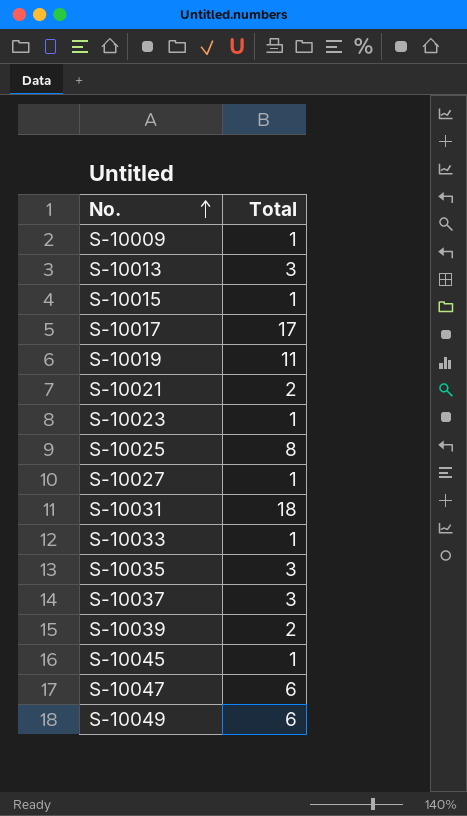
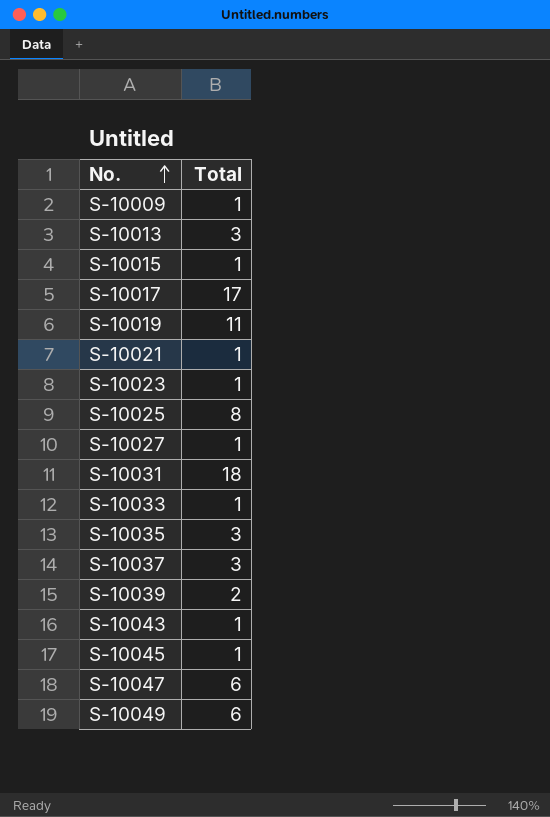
S-10021 | Total: 2 -> 1
row S-10043: none -> 1

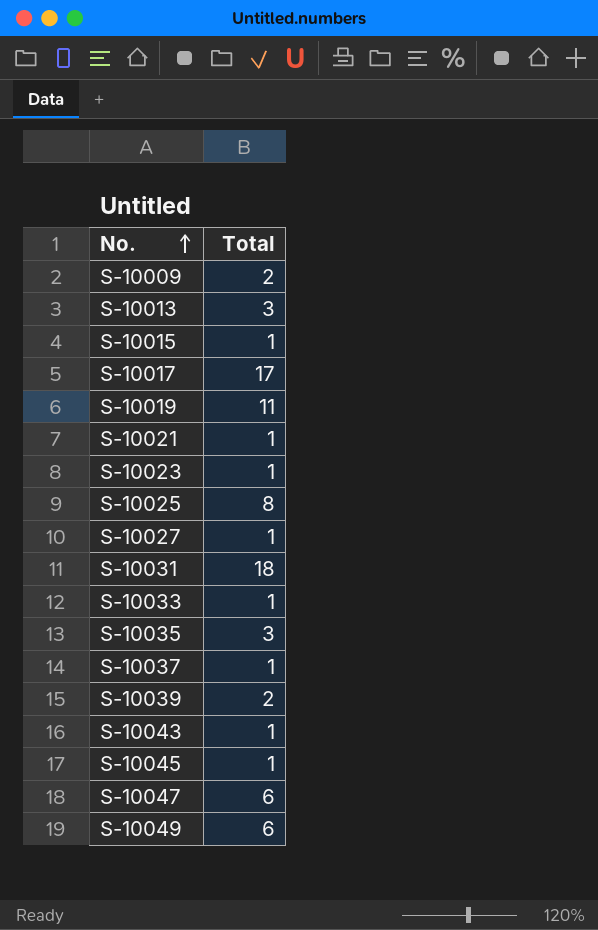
S-10009 | Total: 1 -> 2
S-10037 | Total: 3 -> 1

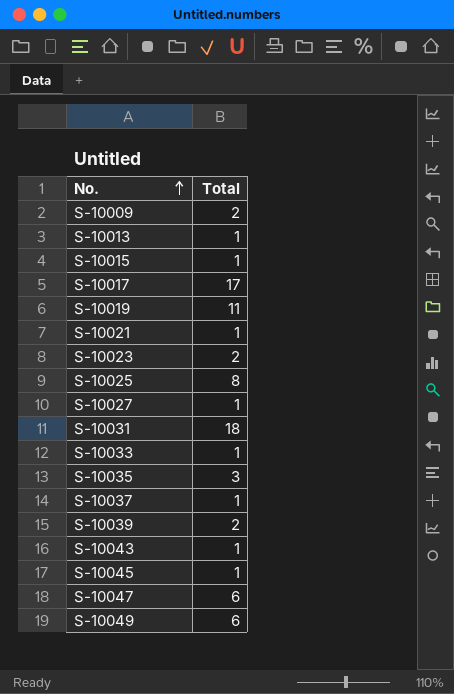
S-10013 | Total: 3 -> 1
S-10023 | Total: 1 -> 2

